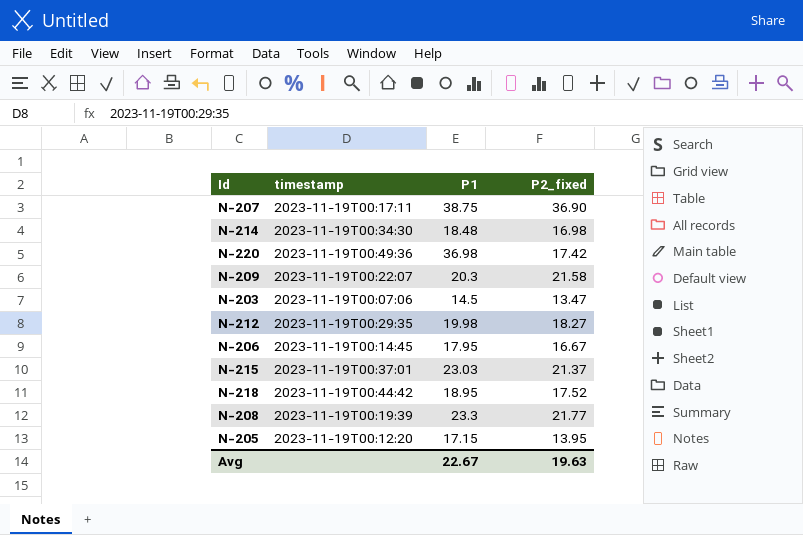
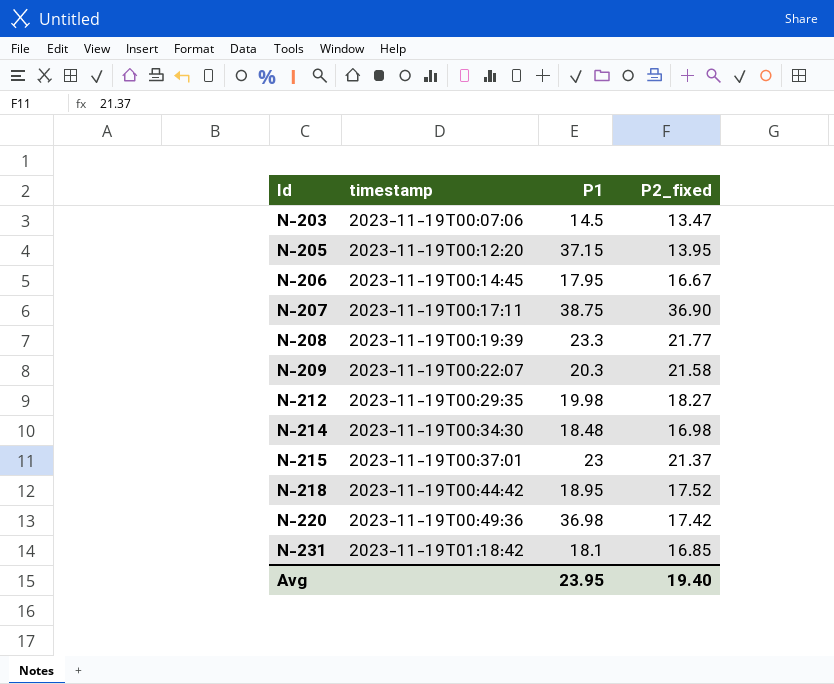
row order: none -> Id ascending
N-205 | P1: 17.15 -> 37.15
N-215 | P1: 23.03 -> 23
row N-231: none -> 2023-11-19T01:18:42 | 18.1 | 16.85
Avg | P1: 22.67 -> 23.95
Avg | P2_fixed: 19.63 -> 19.40

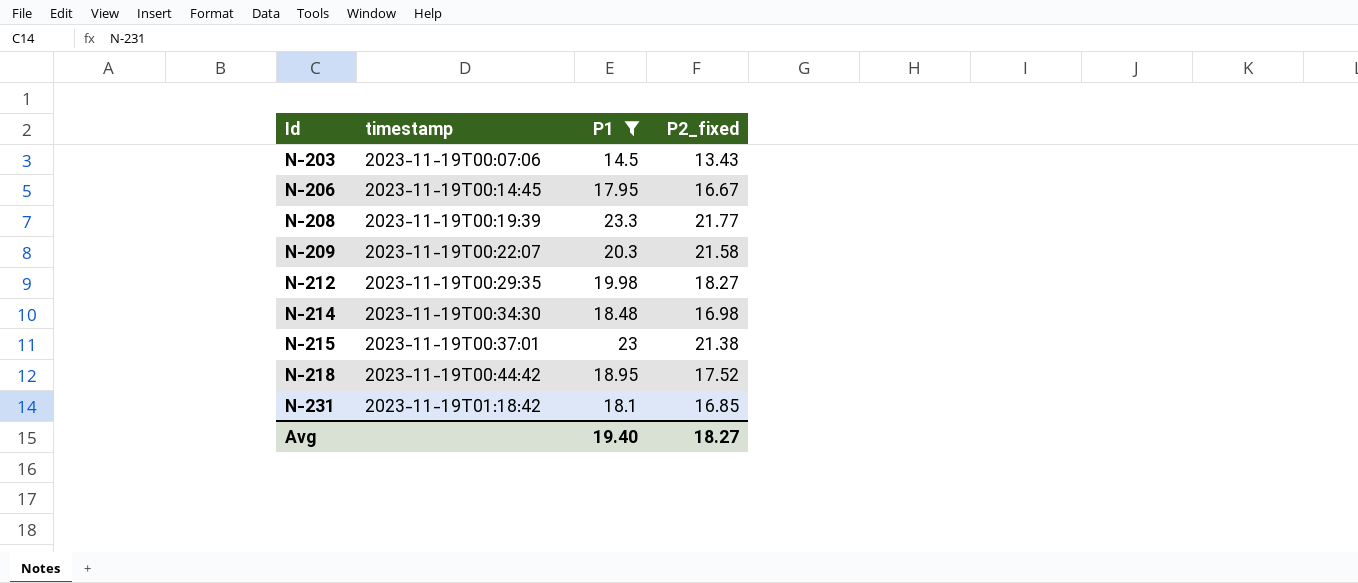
filter: none -> P1 <= 23.3
N-203 | P2_fixed: 13.47 -> 13.43
N-215 | P2_fixed: 21.37 -> 21.38
Avg | P1: 23.95 -> 19.40
Avg | P2_fixed: 19.40 -> 18.27

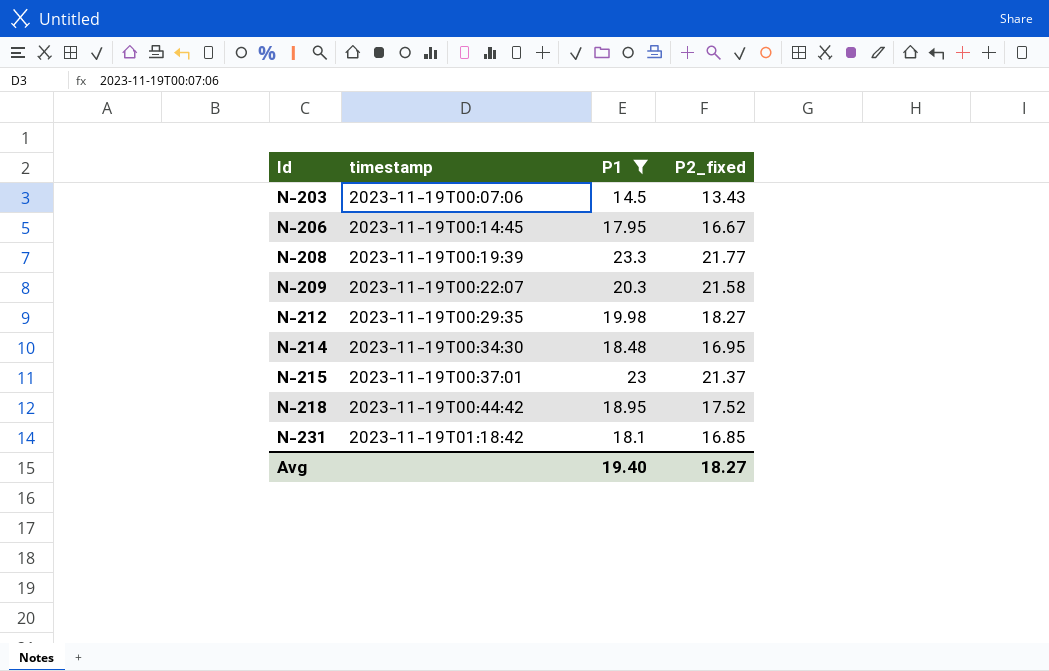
N-214 | P2_fixed: 16.98 -> 16.95
N-215 | P2_fixed: 21.38 -> 21.37

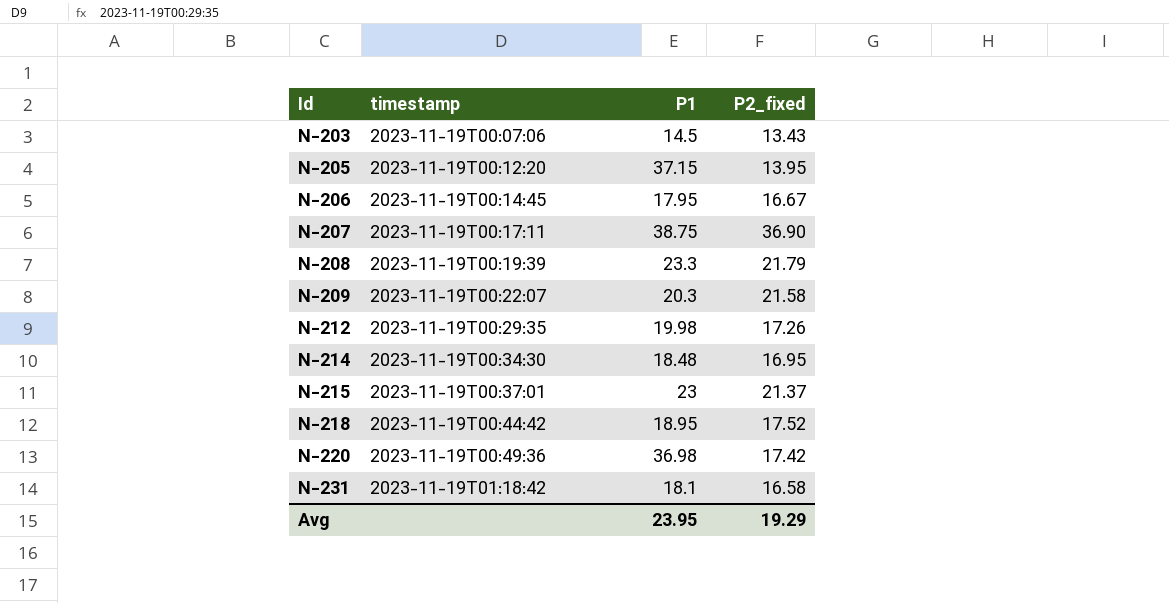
filter: P1 <= 23.3 -> none
N-208 | P2_fixed: 21.77 -> 21.79
N-212 | P2_fixed: 18.27 -> 17.26
N-231 | P2_fixed: 16.85 -> 16.58
Avg | P1: 19.40 -> 23.95
Avg | P2_fixed: 18.27 -> 19.29

